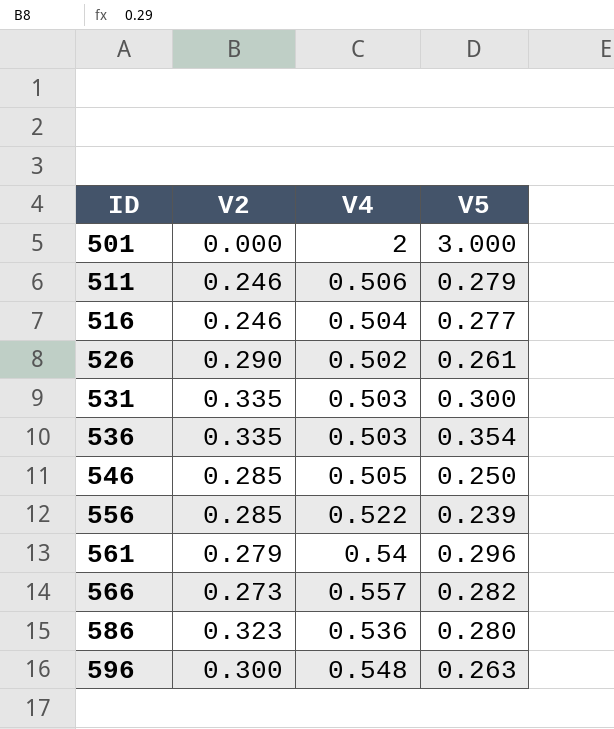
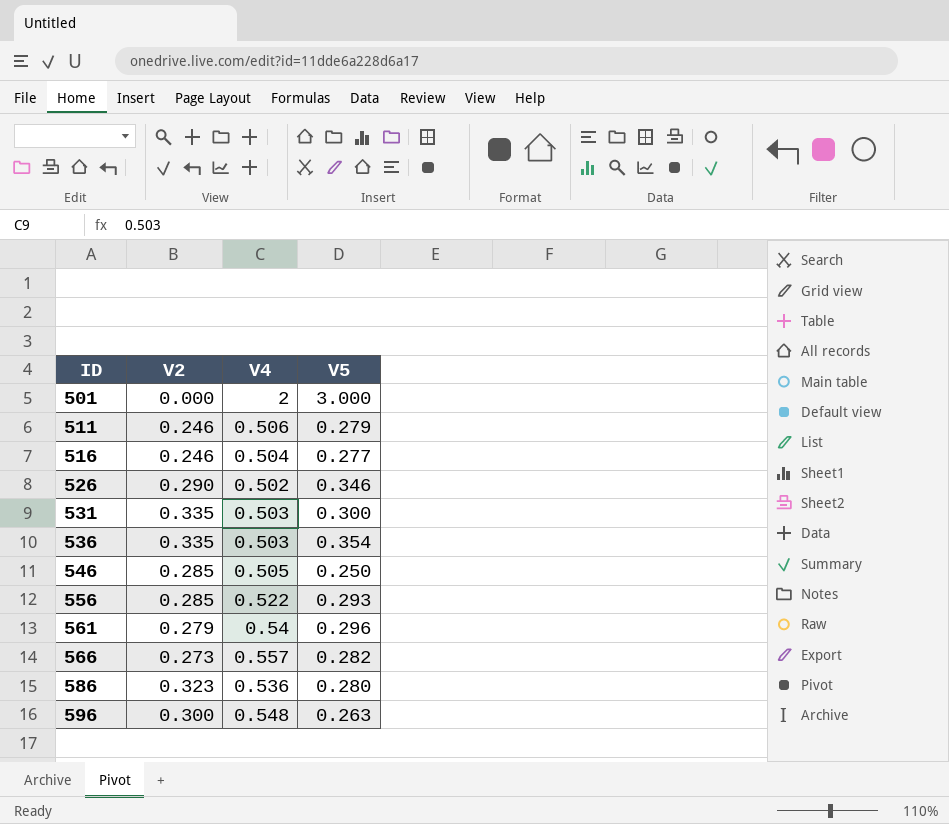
526 | V5: 0.261 -> 0.346
556 | V5: 0.239 -> 0.293

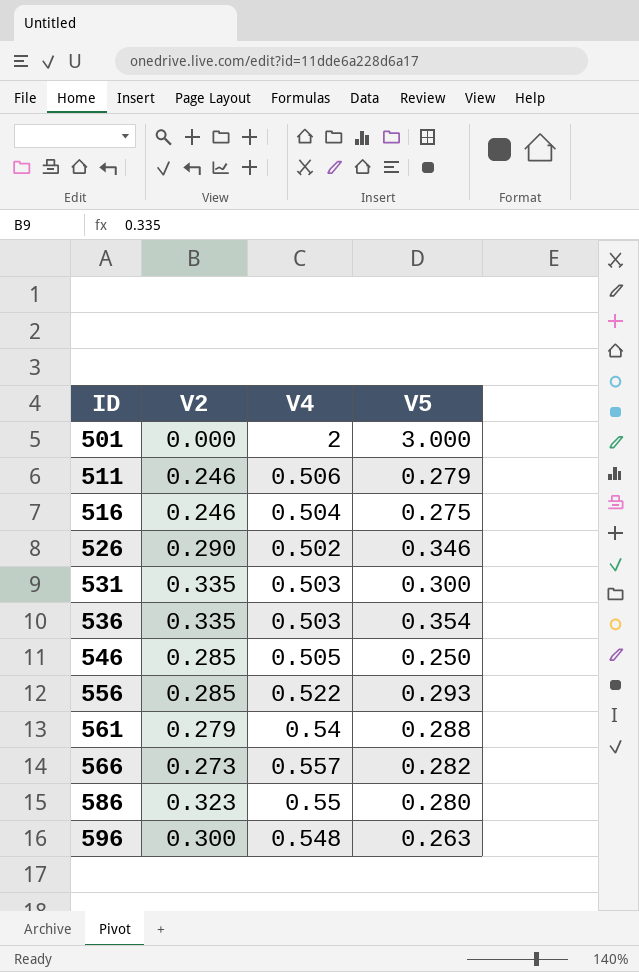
516 | V5: 0.277 -> 0.275
561 | V5: 0.296 -> 0.288
586 | V4: 0.536 -> 0.55

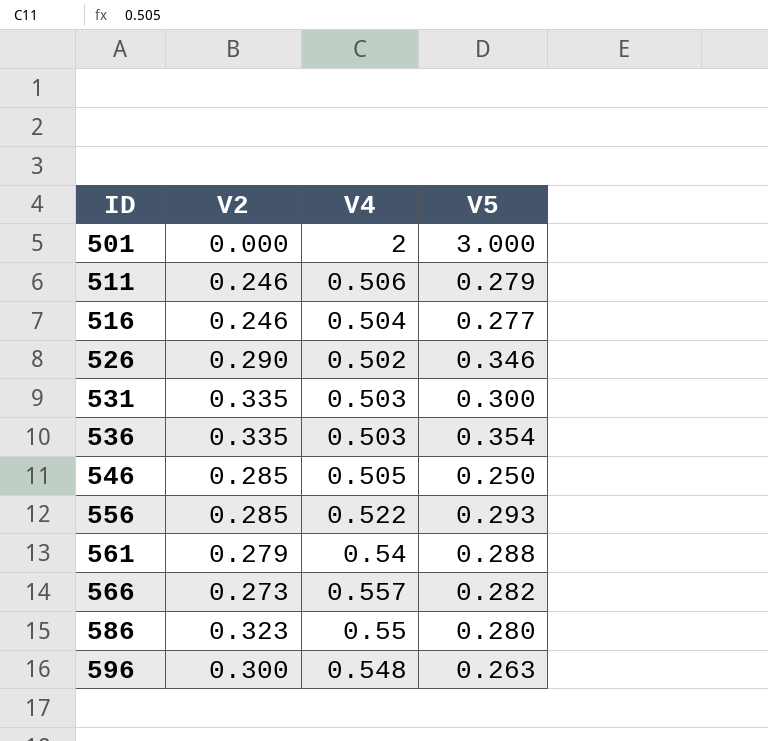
516 | V5: 0.275 -> 0.277

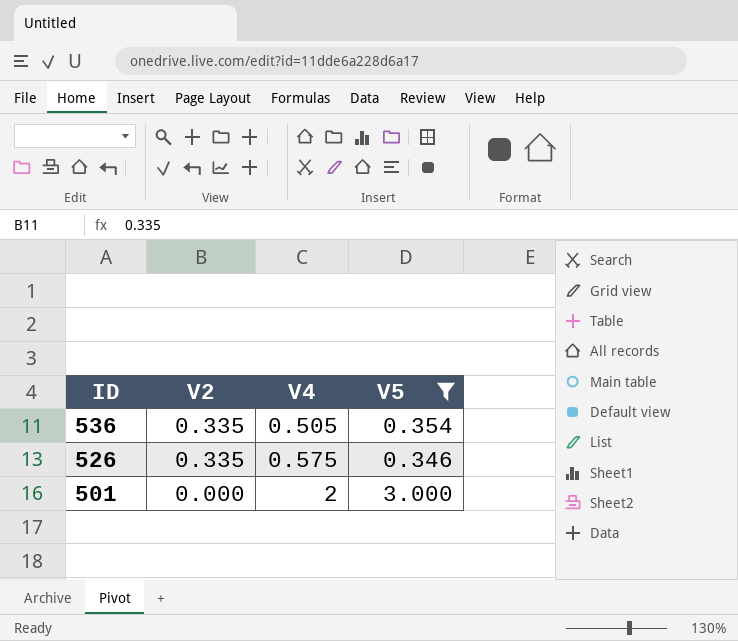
filter: none -> V5 >= 0.346
row order: ID ascending -> ID descending
536 | V4: 0.503 -> 0.505
526 | V2: 0.290 -> 0.335
526 | V4: 0.502 -> 0.575

